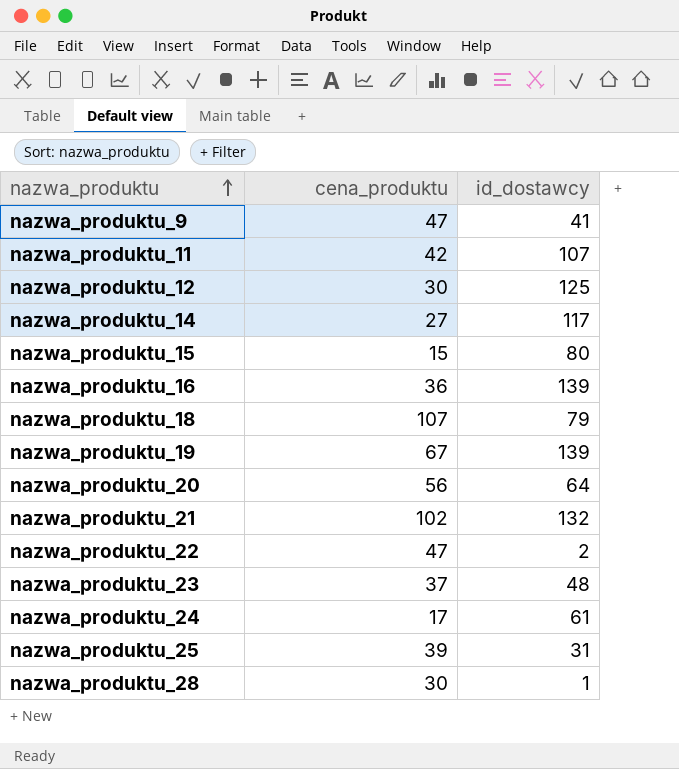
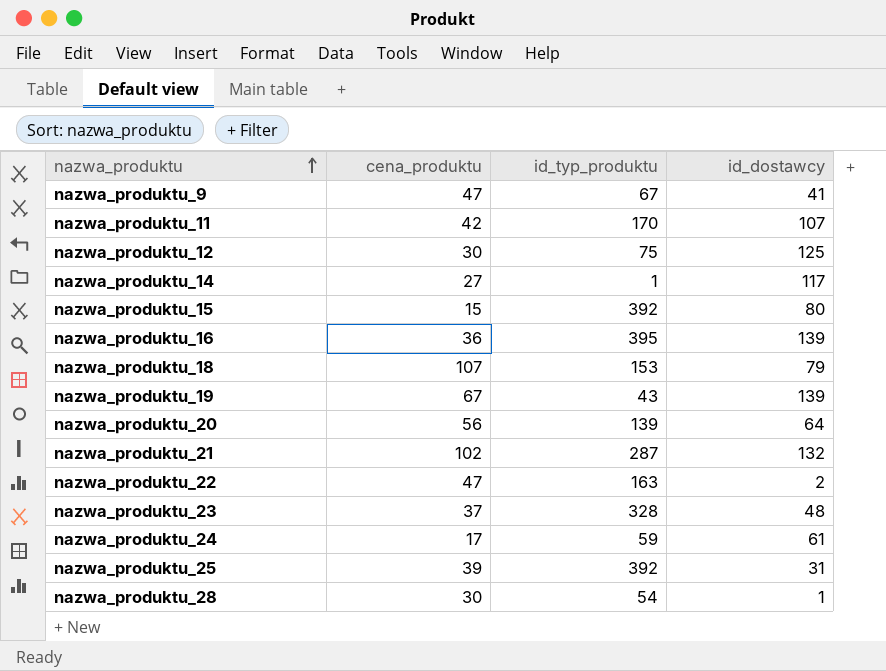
column id_typ_produktu | position: none -> 3

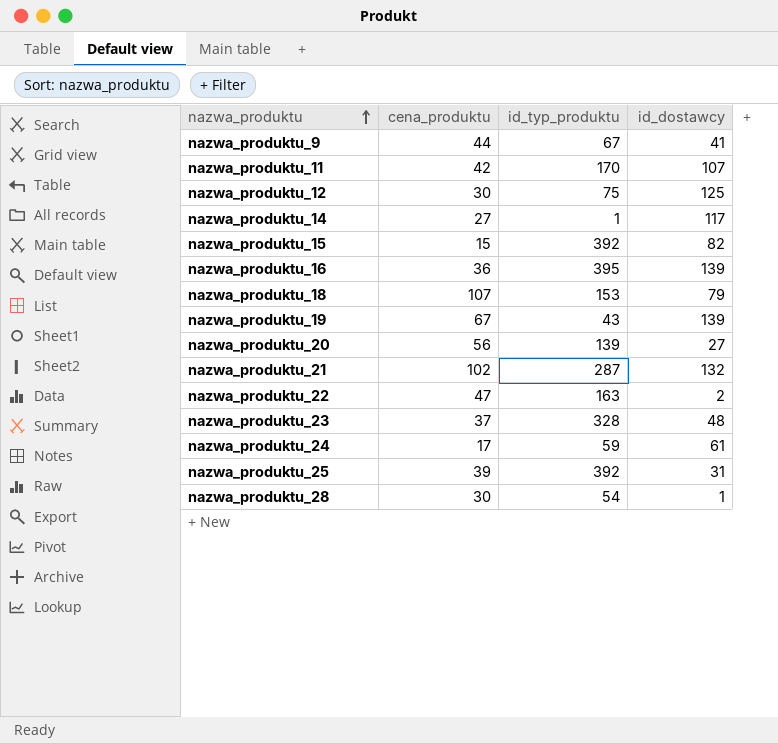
nazwa_produktu_9 | cena_produktu: 47 -> 44
nazwa_produktu_15 | id_dostawcy: 80 -> 82
nazwa_produktu_20 | id_dostawcy: 64 -> 27

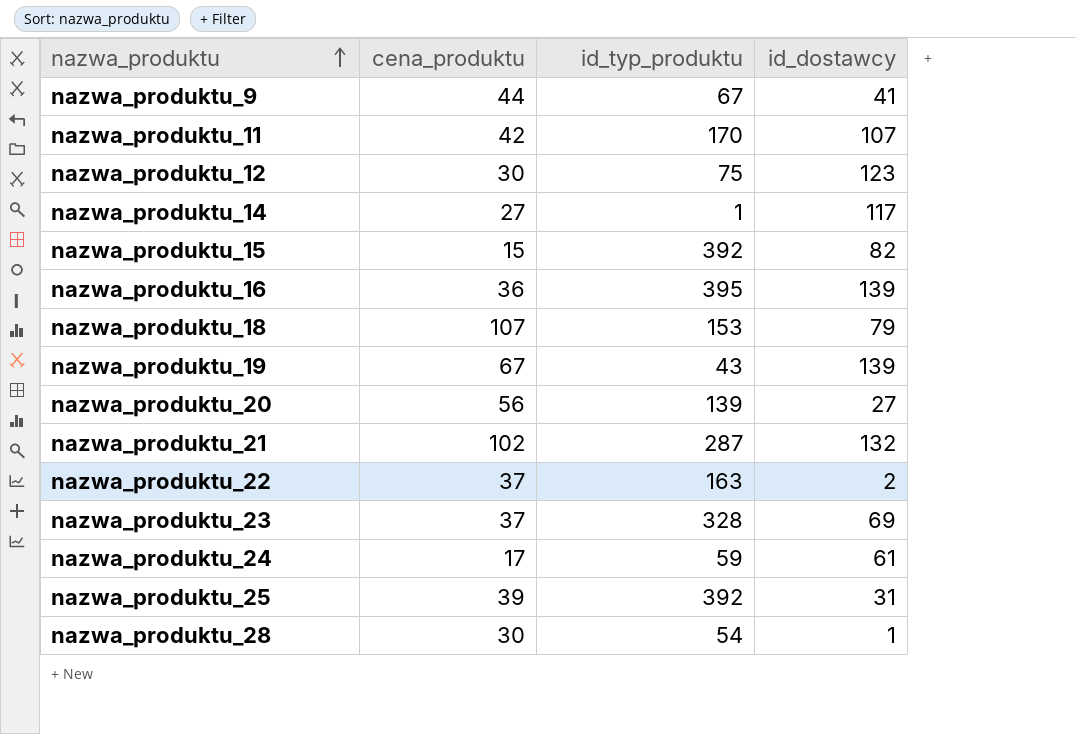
nazwa_produktu_12 | id_dostawcy: 125 -> 123
nazwa_produktu_22 | cena_produktu: 47 -> 37
nazwa_produktu_23 | id_dostawcy: 48 -> 69

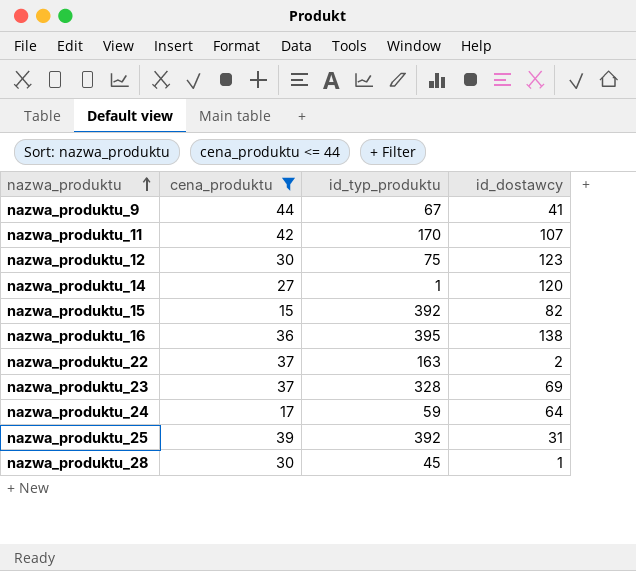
filter: none -> cena_produktu <= 44
nazwa_produktu_14 | id_dostawcy: 117 -> 120
nazwa_produktu_16 | id_dostawcy: 139 -> 138
nazwa_produktu_24 | id_dostawcy: 61 -> 64
nazwa_produktu_28 | id_typ_produktu: 54 -> 45

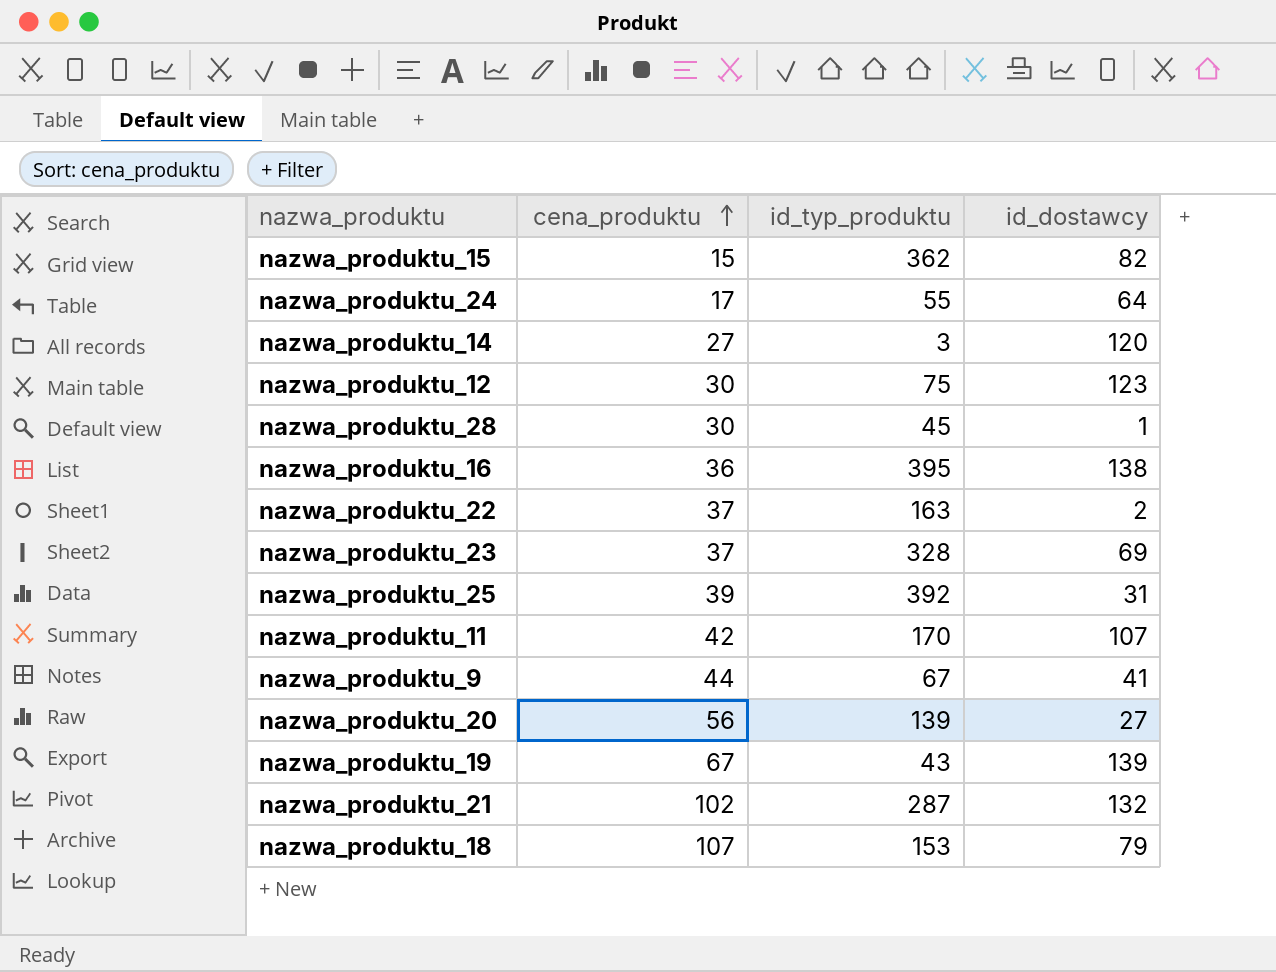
filter: cena_produktu <= 44 -> none
row order: nazwa_produktu ascending -> cena_produktu ascending
nazwa_produktu_15 | id_typ_produktu: 392 -> 362
nazwa_produktu_24 | id_typ_produktu: 59 -> 55
nazwa_produktu_14 | id_typ_produktu: 1 -> 3

